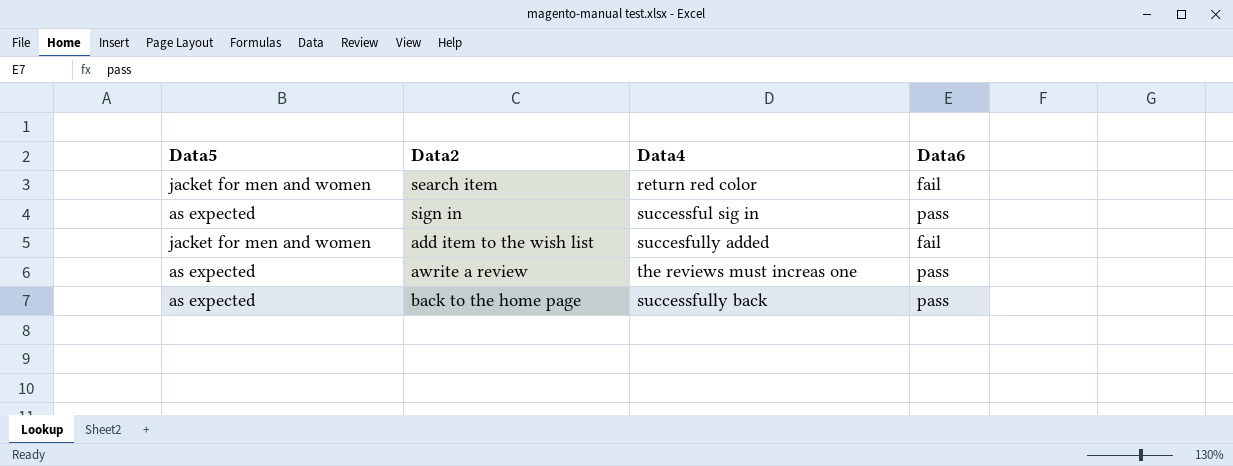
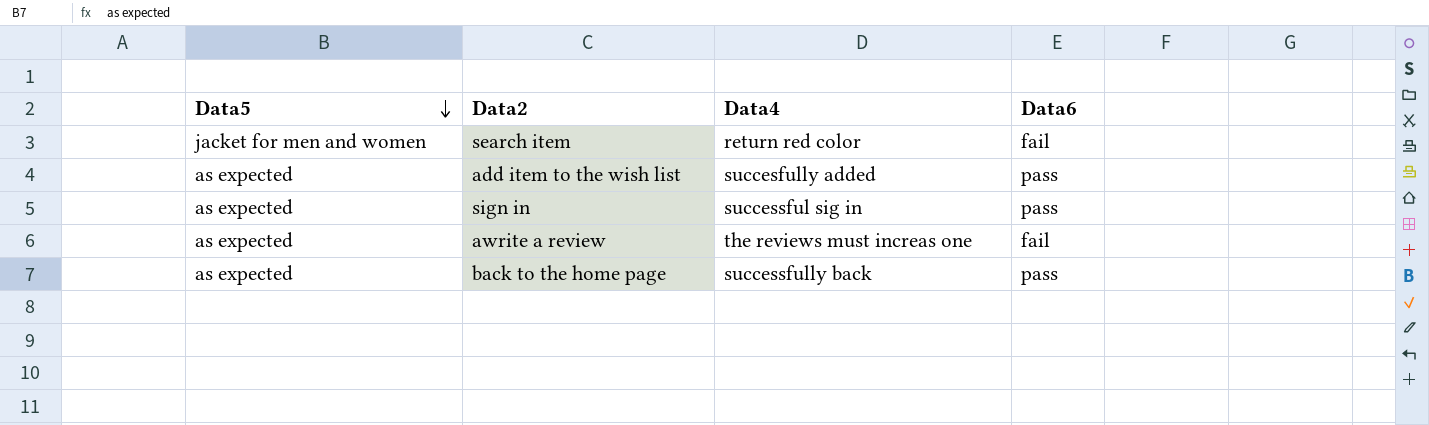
row order: none -> Data5 descending
add item to the wish list | Data5: jacket for men and women -> as expected
add item to the wish list | Data6: fail -> pass
awrite a review | Data6: pass -> fail

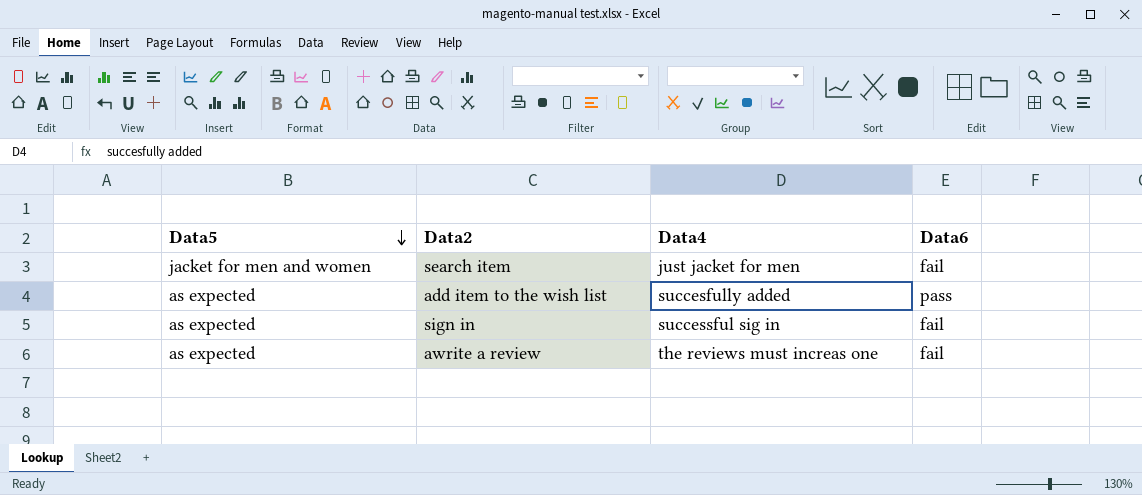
row back to the home page: as expected | successfully back | pass -> none
search item | Data4: return red color -> just jacket for men
sign in | Data6: pass -> fail

